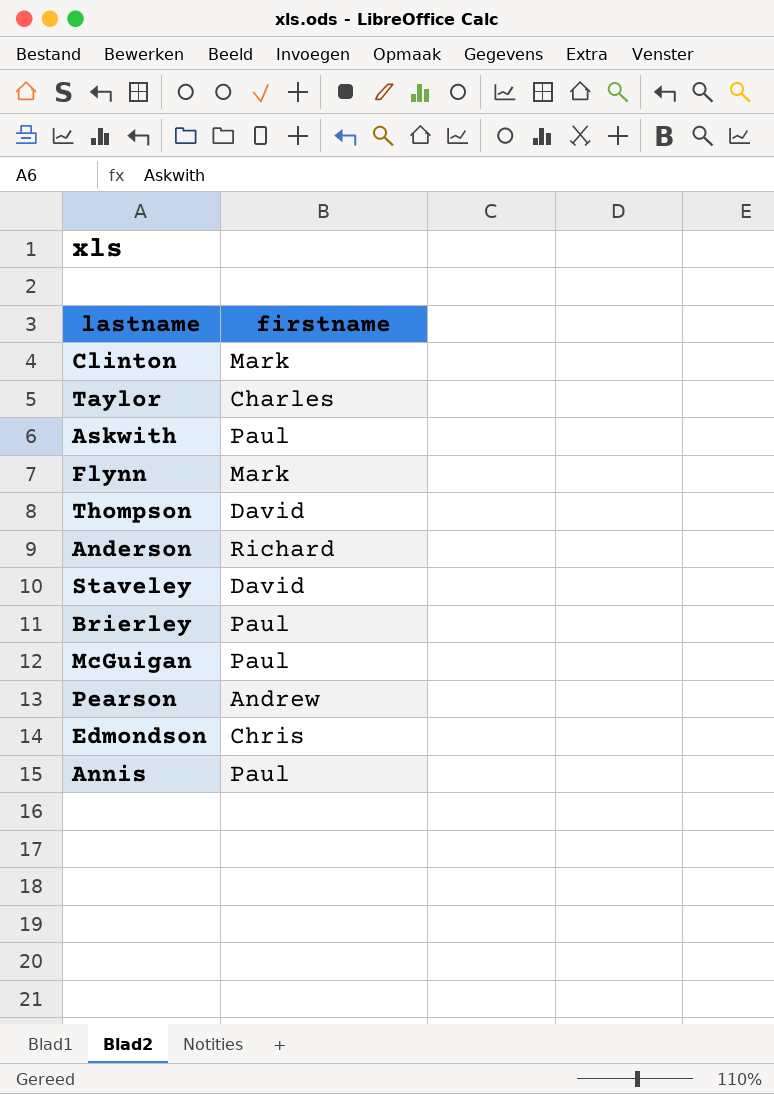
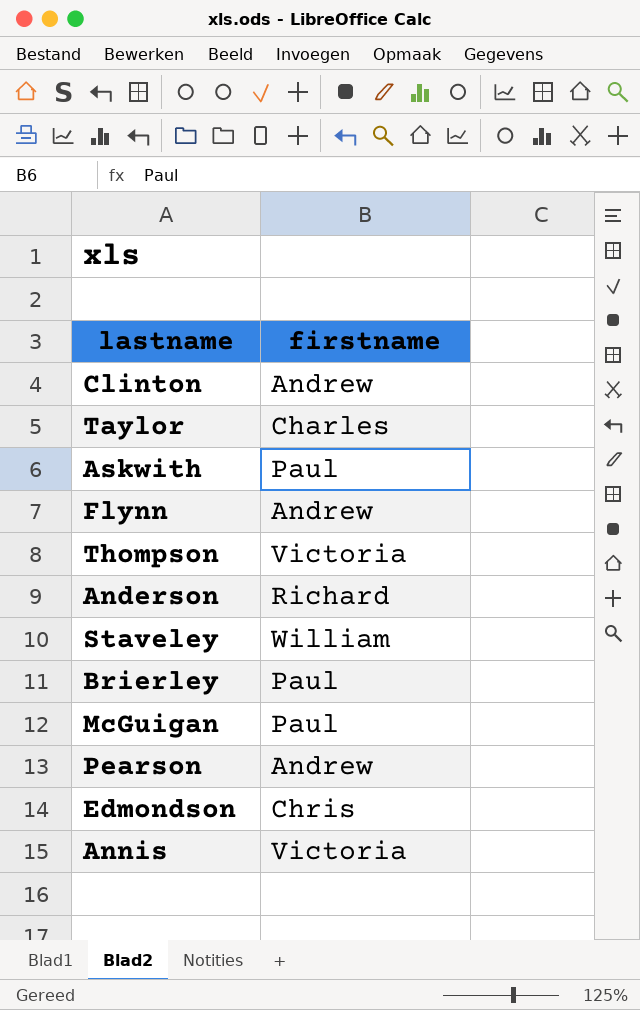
Clinton | firstname: Mark -> Andrew
Flynn | firstname: Mark -> Andrew
Thompson | firstname: David -> Victoria
Staveley | firstname: David -> William
Annis | firstname: Paul -> Victoria

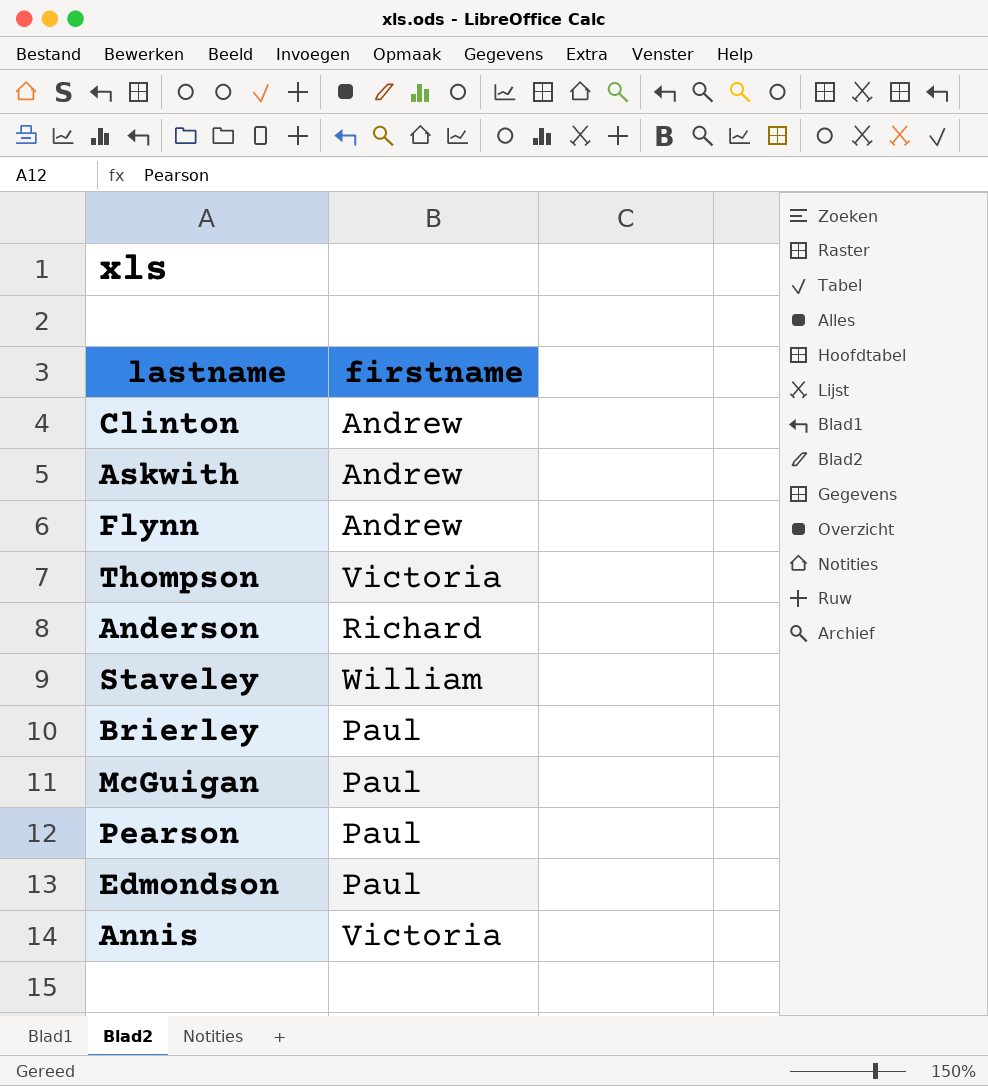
row Taylor: Charles -> none
Askwith | firstname: Paul -> Andrew
Pearson | firstname: Andrew -> Paul
Edmondson | firstname: Chris -> Paul

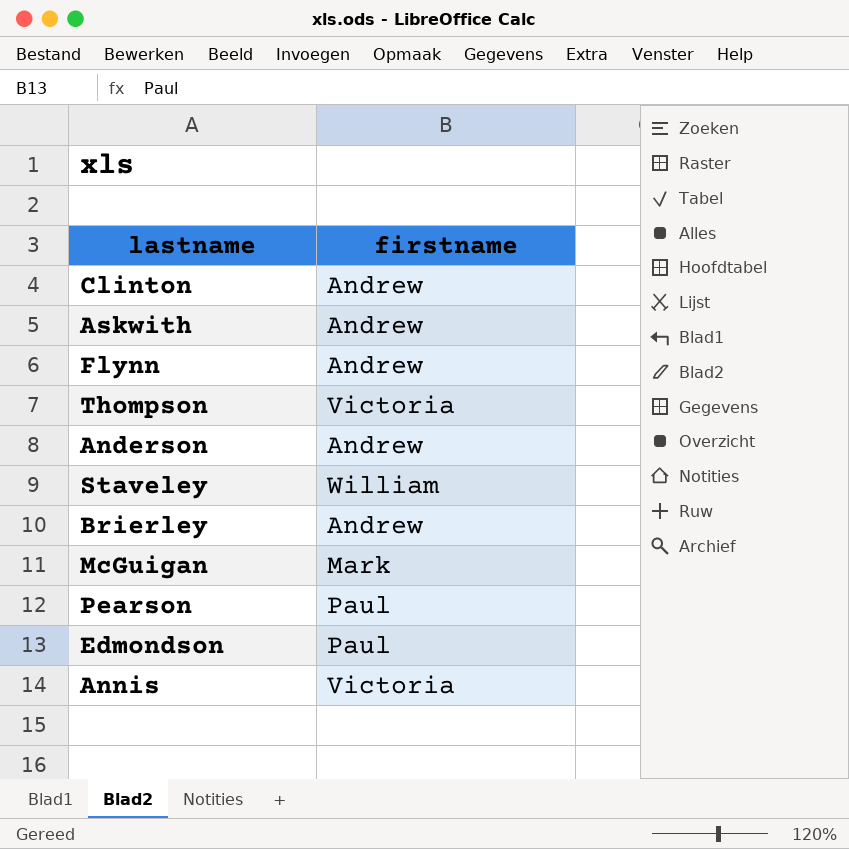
Anderson | firstname: Richard -> Andrew
Brierley | firstname: Paul -> Andrew
McGuigan | firstname: Paul -> Mark

